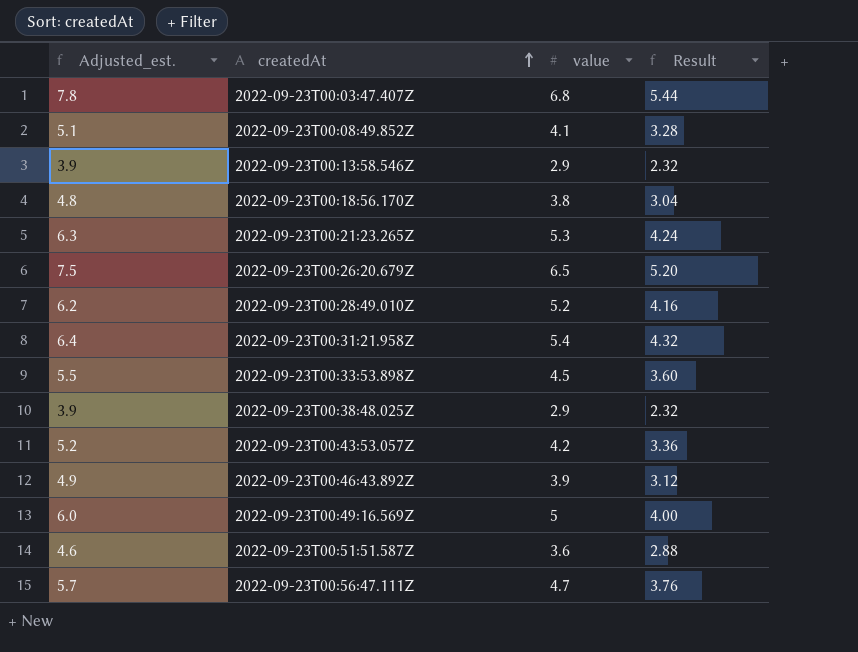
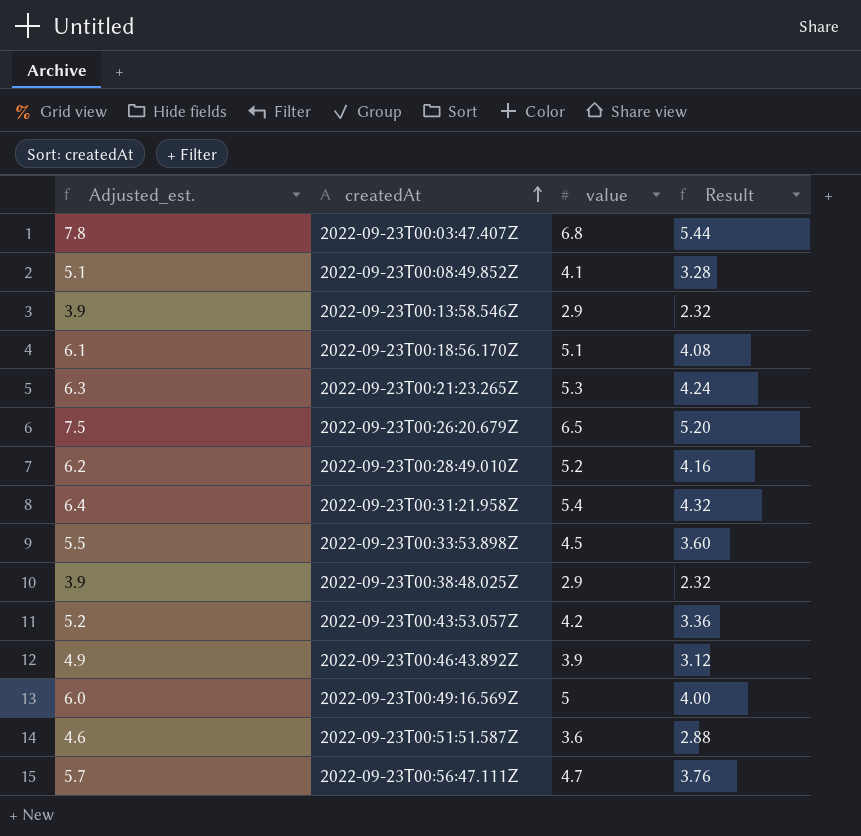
2022-09-23T00:18:56.170Z | Adjusted_est.: 4.8 -> 6.1
2022-09-23T00:18:56.170Z | value: 3.8 -> 5.1
2022-09-23T00:18:56.170Z | Result: 3.04 -> 4.08

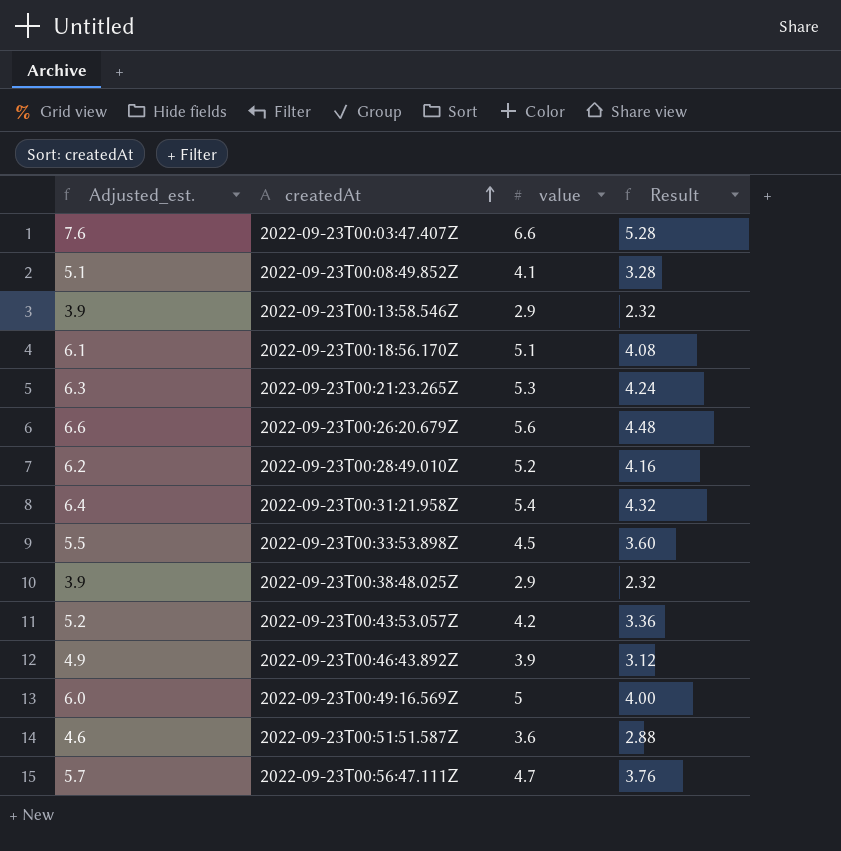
2022-09-23T00:03:47.407Z | Adjusted_est.: 7.8 -> 7.6
2022-09-23T00:03:47.407Z | value: 6.8 -> 6.6
2022-09-23T00:03:47.407Z | Result: 5.44 -> 5.28
2022-09-23T00:26:20.679Z | Adjusted_est.: 7.5 -> 6.6
2022-09-23T00:26:20.679Z | value: 6.5 -> 5.6
2022-09-23T00:26:20.679Z | Result: 5.20 -> 4.48

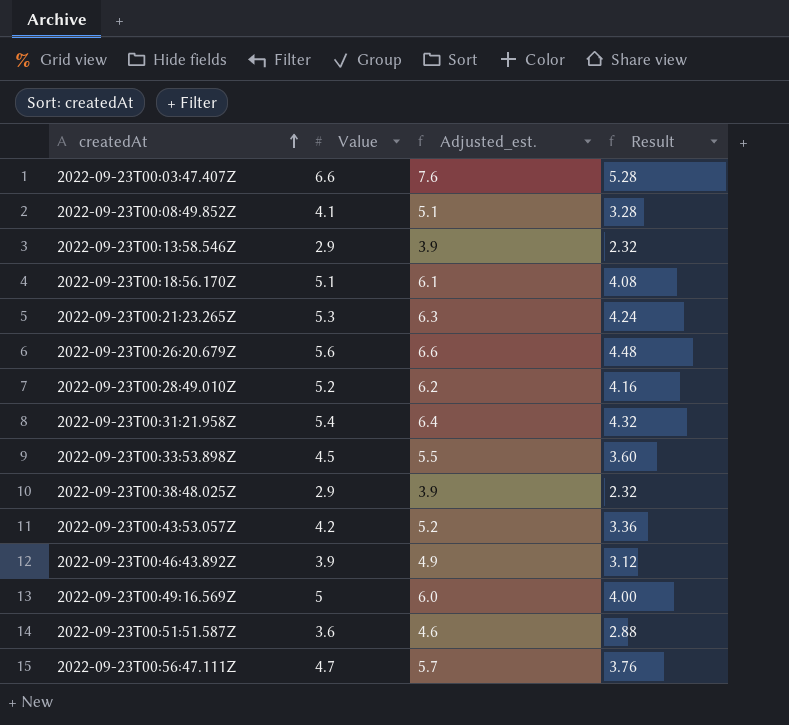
column name: value -> Value
column Adjusted_est. | position: 1 -> 3

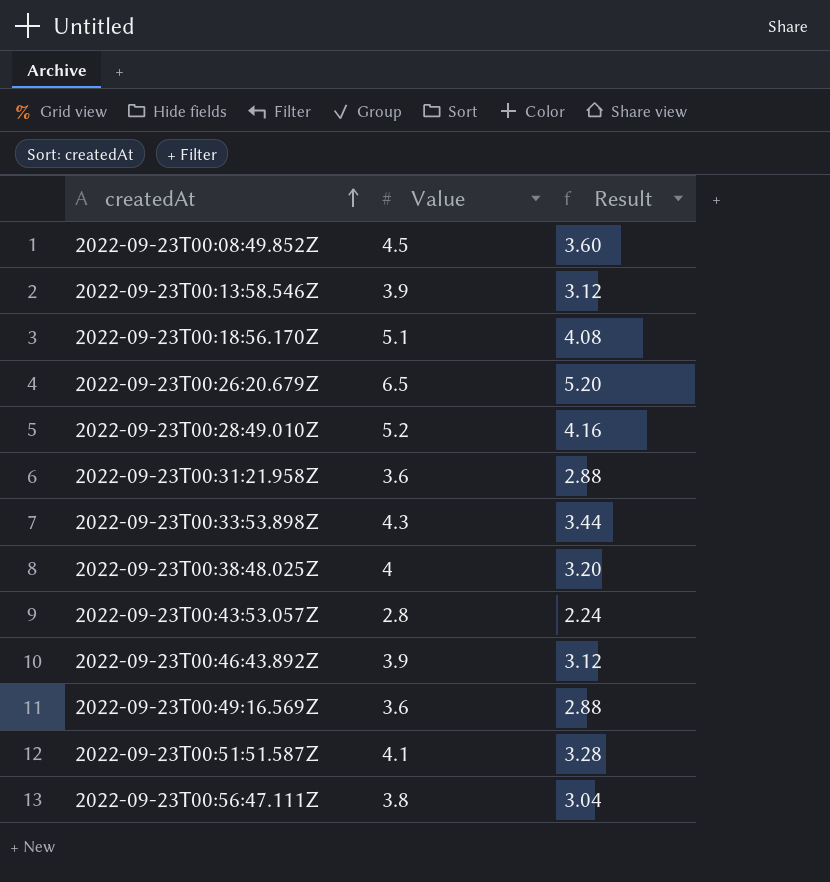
column Adjusted_est. | formula: [Value] + 1 -> none
row 2022-09-23T00:03:47.407Z: 6.6 | 7.6 | 5.28 -> none
row 2022-09-23T00:21:23.265Z: 5.3 | 6.3 | 4.24 -> none
2022-09-23T00:08:49.852Z | Value: 4.1 -> 4.5
2022-09-23T00:08:49.852Z | Result: 3.28 -> 3.60
2022-09-23T00:13:58.546Z | Value: 2.9 -> 3.9
2022-09-23T00:13:58.546Z | Result: 2.32 -> 3.12
2022-09-23T00:26:20.679Z | Value: 5.6 -> 6.5
2022-09-23T00:26:20.679Z | Result: 4.48 -> 5.20
2022-09-23T00:31:21.958Z | Value: 5.4 -> 3.6
2022-09-23T00:31:21.958Z | Result: 4.32 -> 2.88
2022-09-23T00:33:53.898Z | Value: 4.5 -> 4.3
2022-09-23T00:33:53.898Z | Result: 3.60 -> 3.44
2022-09-23T00:38:48.025Z | Value: 2.9 -> 4
2022-09-23T00:38:48.025Z | Result: 2.32 -> 3.20
2022-09-23T00:43:53.057Z | Value: 4.2 -> 2.8
2022-09-23T00:43:53.057Z | Result: 3.36 -> 2.24
2022-09-23T00:49:16.569Z | Value: 5 -> 3.6
2022-09-23T00:49:16.569Z | Result: 4.00 -> 2.88
2022-09-23T00:51:51.587Z | Value: 3.6 -> 4.1
2022-09-23T00:51:51.587Z | Result: 2.88 -> 3.28
2022-09-23T00:56:47.111Z | Value: 4.7 -> 3.8
2022-09-23T00:56:47.111Z | Result: 3.76 -> 3.04

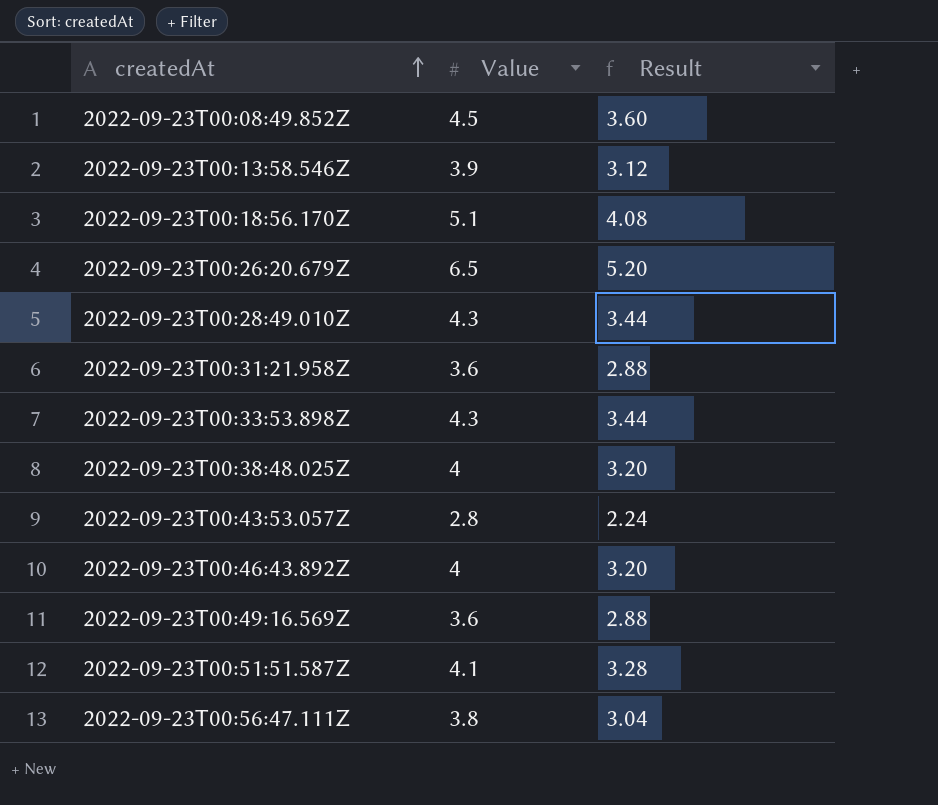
2022-09-23T00:28:49.010Z | Value: 5.2 -> 4.3
2022-09-23T00:28:49.010Z | Result: 4.16 -> 3.44
2022-09-23T00:46:43.892Z | Value: 3.9 -> 4
2022-09-23T00:46:43.892Z | Result: 3.12 -> 3.20

